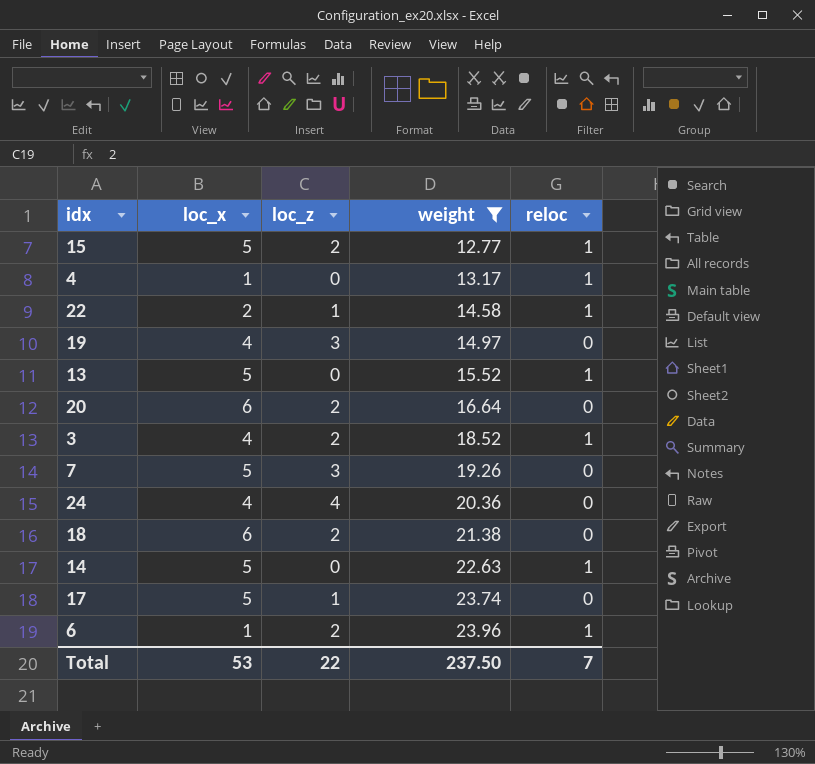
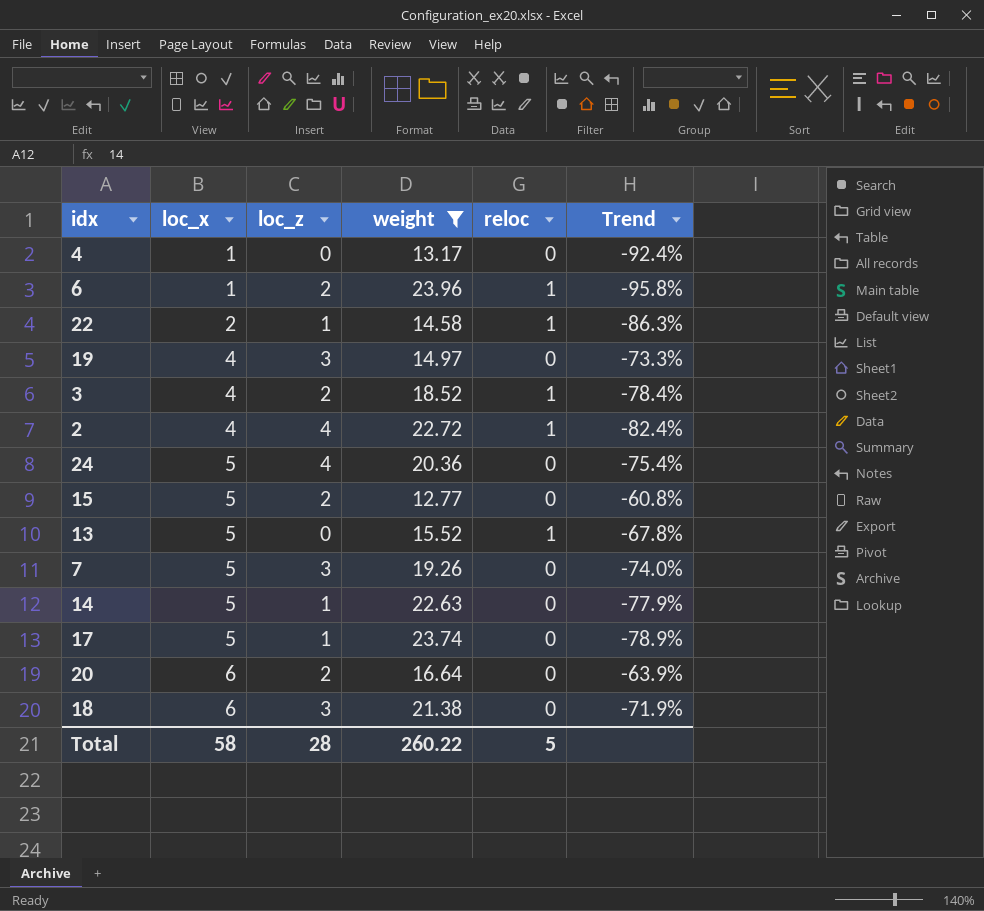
row order: weight ascending -> loc_x ascending
column Trend | formula: none -> ([loc_x] - [weight]) / [weight]
4 | reloc: 1 -> 0
row 2: none -> 4 | 4 | 22.72 | 1 | -82.4%
24 | loc_x: 4 -> 5
15 | reloc: 1 -> 0
14 | loc_z: 0 -> 1
14 | reloc: 1 -> 0
18 | loc_z: 2 -> 3
Total | loc_x: 53 -> 58
Total | loc_z: 22 -> 28
Total | weight: 237.50 -> 260.22
Total | reloc: 7 -> 5

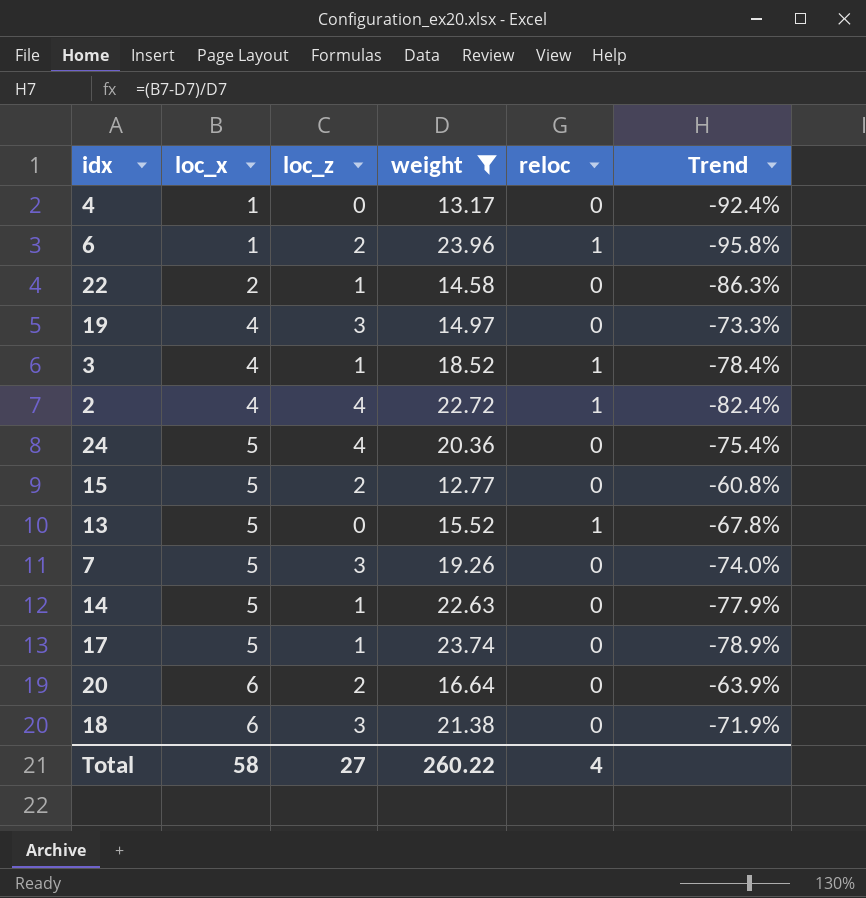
22 | reloc: 1 -> 0
3 | loc_z: 2 -> 1
Total | loc_z: 28 -> 27
Total | reloc: 5 -> 4

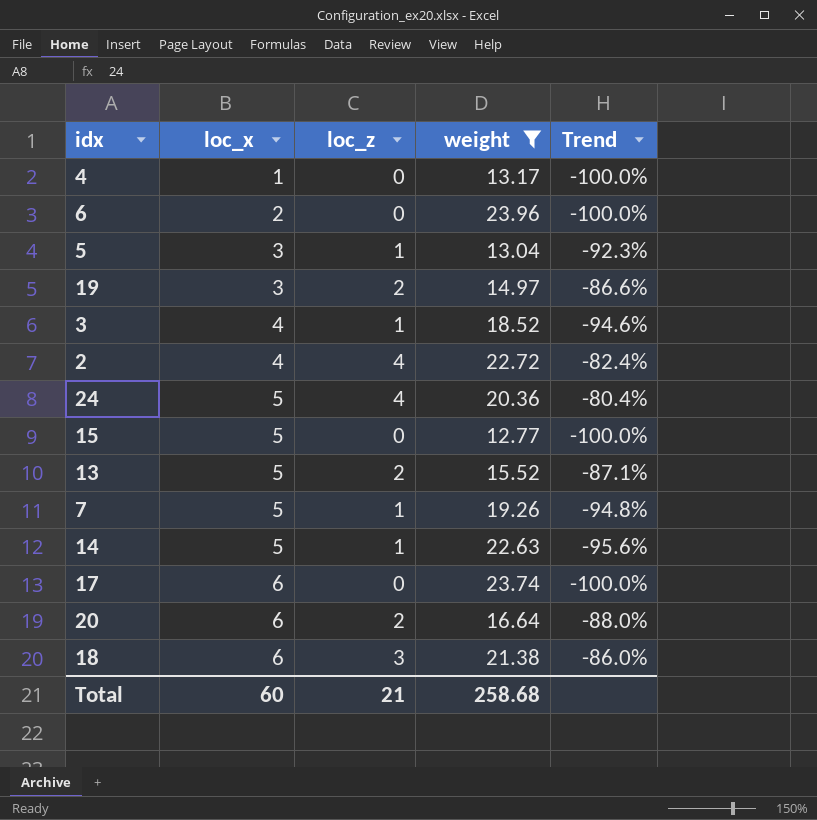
column reloc | position: 5 -> none
column Trend | formula: ([loc_x] - [weight]) / [weight] -> ([loc_z] - [weight]) / [weight]
row 22: 2 | 1 | 14.58 | 0 | -86.3% -> none
6 | loc_x: 1 -> 2
6 | loc_z: 2 -> 0
row 5: none -> 3 | 1 | 13.04 | -92.3%
19 | loc_x: 4 -> 3
19 | loc_z: 3 -> 2
15 | loc_z: 2 -> 0
13 | loc_z: 0 -> 2
7 | loc_z: 3 -> 1
17 | loc_x: 5 -> 6
17 | loc_z: 1 -> 0
Total | loc_x: 58 -> 60
Total | loc_z: 27 -> 21
Total | weight: 260.22 -> 258.68

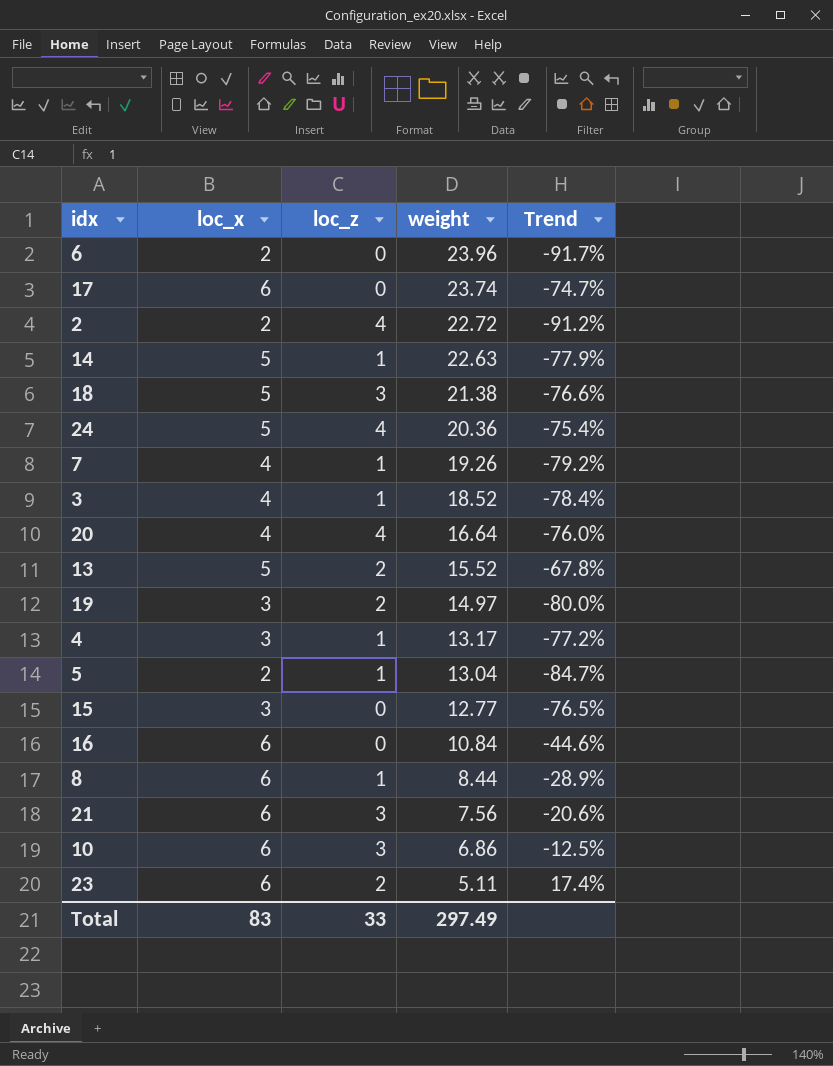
filter: weight >= 12.77 -> none
row order: loc_x ascending -> weight descending
column Trend | formula: ([loc_z] - [weight]) / [weight] -> ([loc_x] - [weight]) / [weight]
2 | loc_x: 4 -> 2
18 | loc_x: 6 -> 5
7 | loc_x: 5 -> 4
20 | loc_x: 6 -> 4
20 | loc_z: 2 -> 4
4 | loc_x: 1 -> 3
4 | loc_z: 0 -> 1
5 | loc_x: 3 -> 2
15 | loc_x: 5 -> 3
Total | loc_x: 60 -> 83
Total | loc_z: 21 -> 33
Total | weight: 258.68 -> 297.49

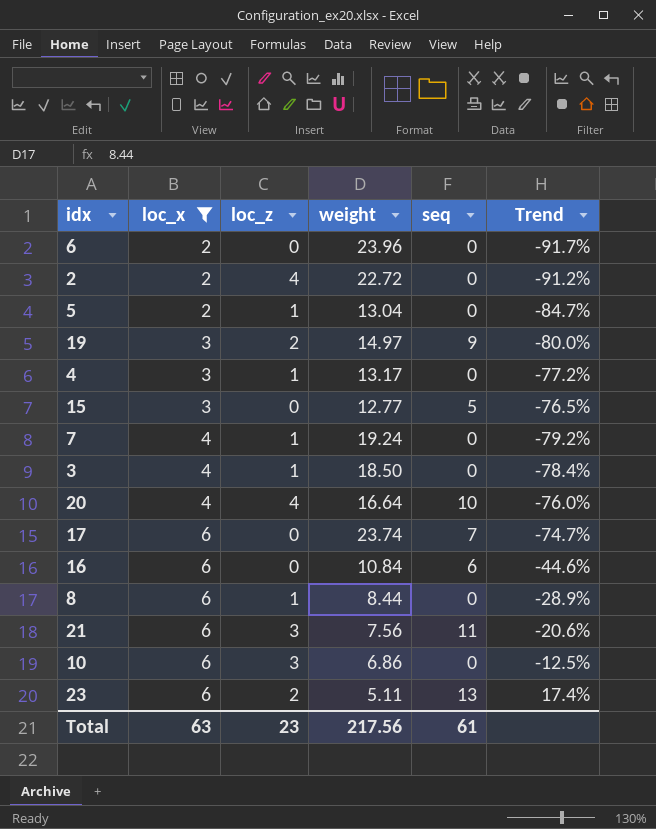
filter: none -> loc_x != 5
row order: weight descending -> loc_x ascending
column seq | position: none -> 5
7 | weight: 19.26 -> 19.24
3 | weight: 18.52 -> 18.50
Total | loc_x: 83 -> 63
Total | loc_z: 33 -> 23
Total | weight: 297.49 -> 217.56

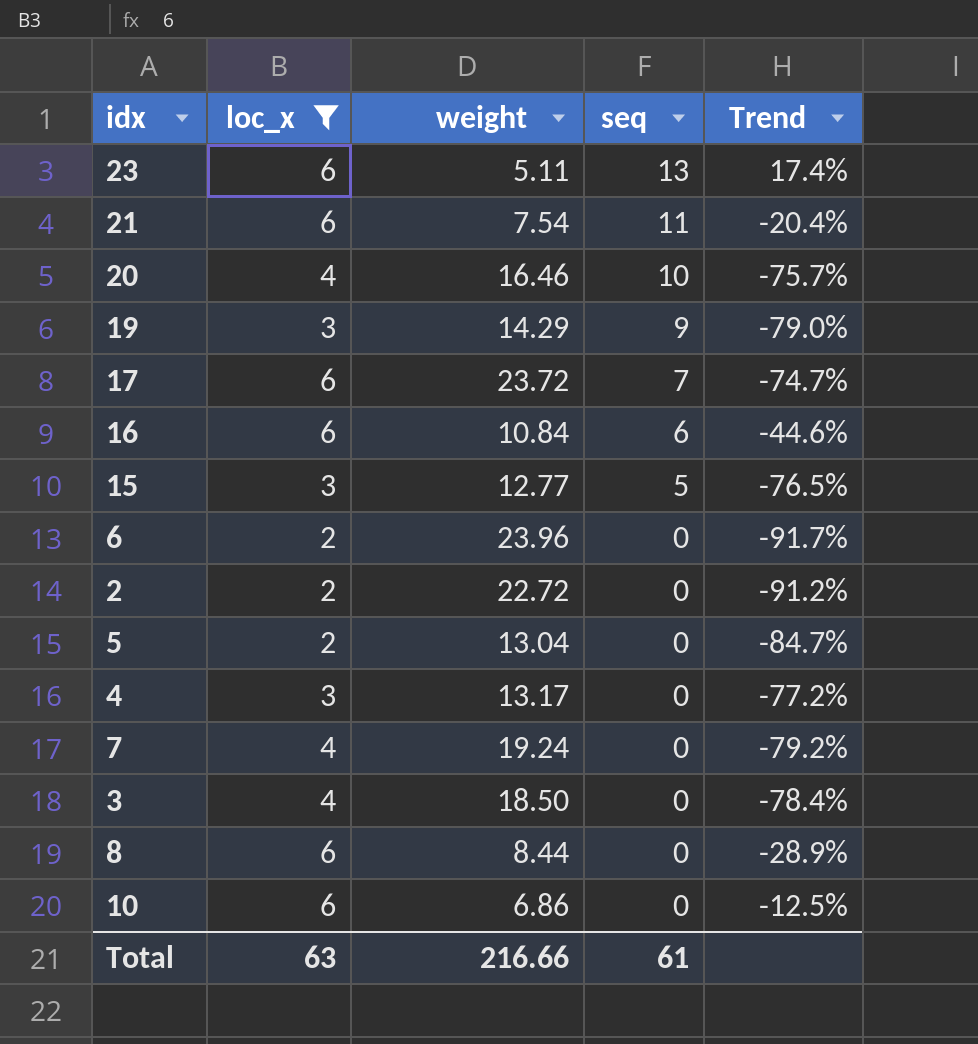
row order: loc_x ascending -> seq descending
column loc_z | position: 3 -> none
21 | weight: 7.56 -> 7.54
21 | Trend: -20.6% -> -20.4%
20 | weight: 16.64 -> 16.46
20 | Trend: -76.0% -> -75.7%
19 | weight: 14.97 -> 14.29
19 | Trend: -80.0% -> -79.0%
17 | weight: 23.74 -> 23.72
Total | weight: 217.56 -> 216.66

